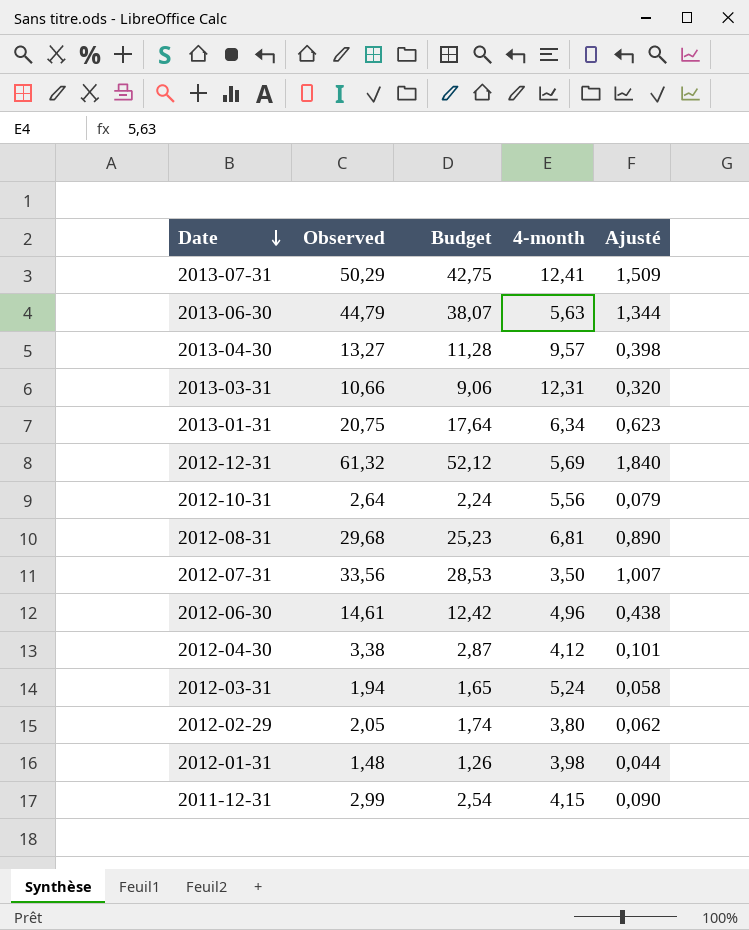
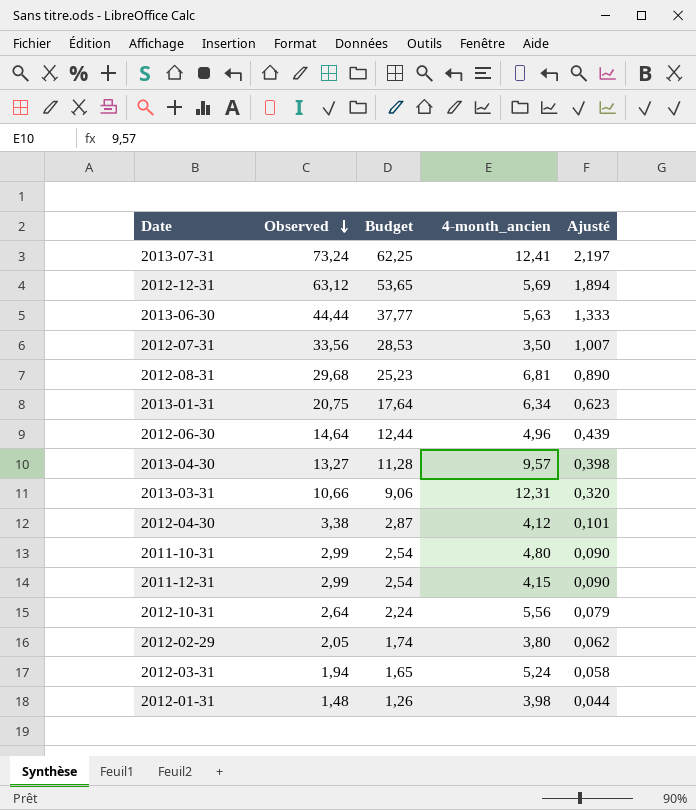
row order: Date descending -> Observed descending
column name: 4-month -> 4-month_ancien
2013-07-31 | Observed: 50,29 -> 73,24
2013-07-31 | Budget: 42,75 -> 62,25
2013-07-31 | Ajusté: 1,509 -> 2,197
2012-12-31 | Observed: 61,32 -> 63,12
2012-12-31 | Budget: 52,12 -> 53,65
2012-12-31 | Ajusté: 1,840 -> 1,894
2013-06-30 | Observed: 44,79 -> 44,44
2013-06-30 | Budget: 38,07 -> 37,77
2013-06-30 | Ajusté: 1,344 -> 1,333
2012-06-30 | Observed: 14,61 -> 14,64
2012-06-30 | Budget: 12,42 -> 12,44
2012-06-30 | Ajusté: 0,438 -> 0,439
row 2011-10-31: none -> 2,99 | 2,54 | 4,80 | 0,090

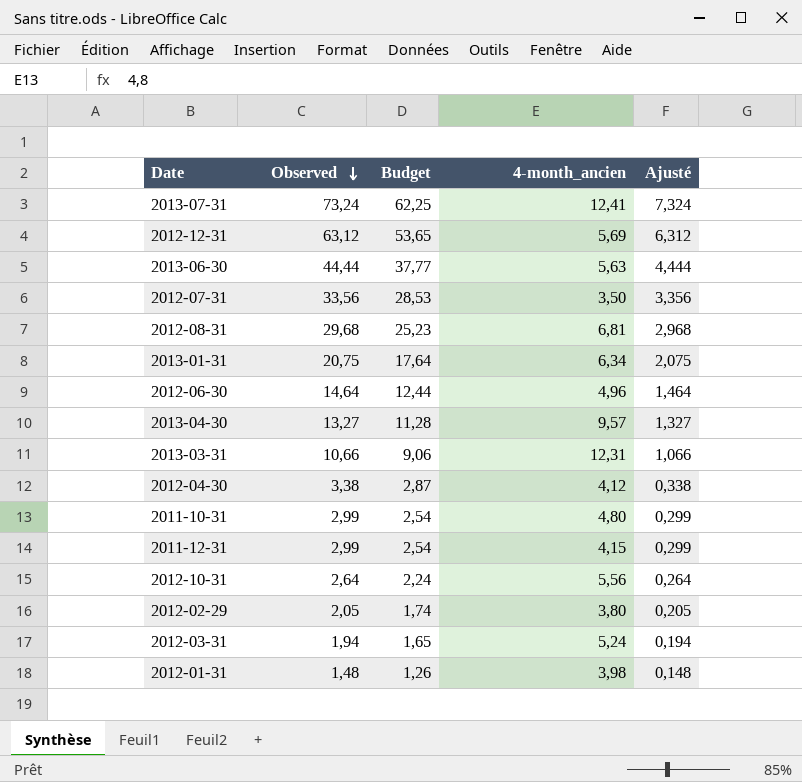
column Ajusté | formula: [Observed] * 0,03 -> [Observed] * 0,1

